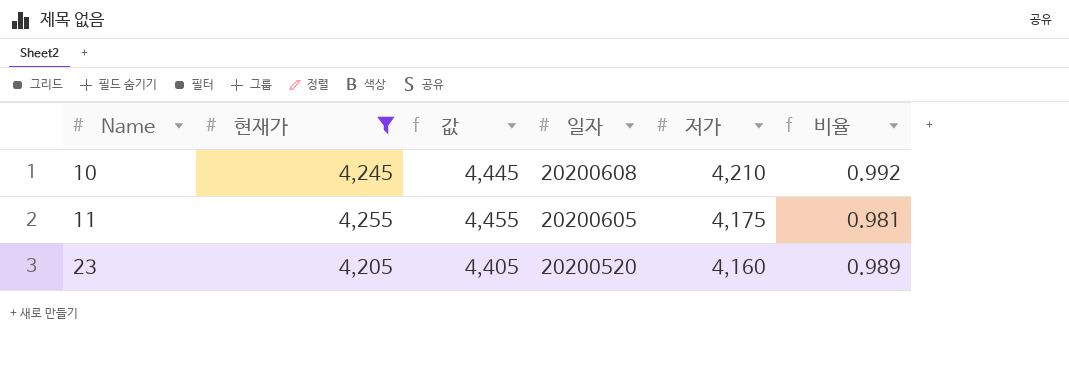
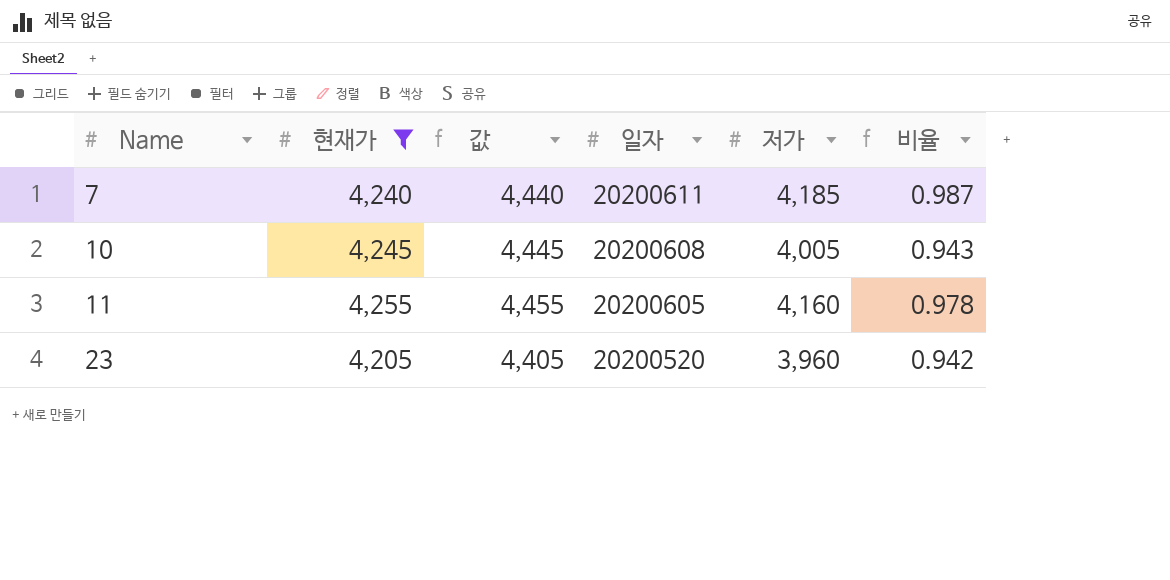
row 7: none -> 4,240 | 4,440 | 20200611 | 4,185 | 0.987
10 | 저가: 4,210 -> 4,005
10 | 비율: 0.992 -> 0.943
11 | 저가: 4,175 -> 4,160
11 | 비율: 0.981 -> 0.978
23 | 저가: 4,160 -> 3,960
23 | 비율: 0.989 -> 0.942

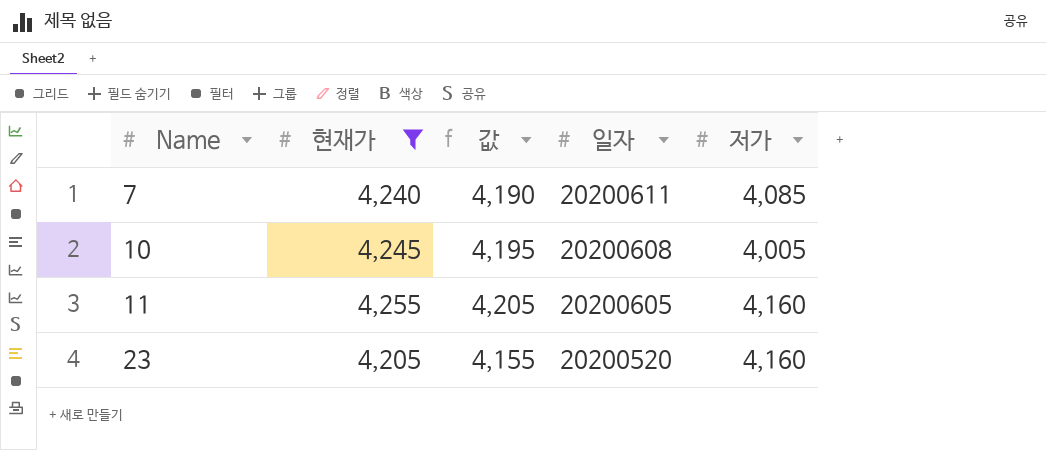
column 비율 | formula: [저가] / [현재가] -> none
column 값 | formula: [현재가] + 200 -> [현재가] - 50
7 | 저가: 4,185 -> 4,085
23 | 저가: 3,960 -> 4,160

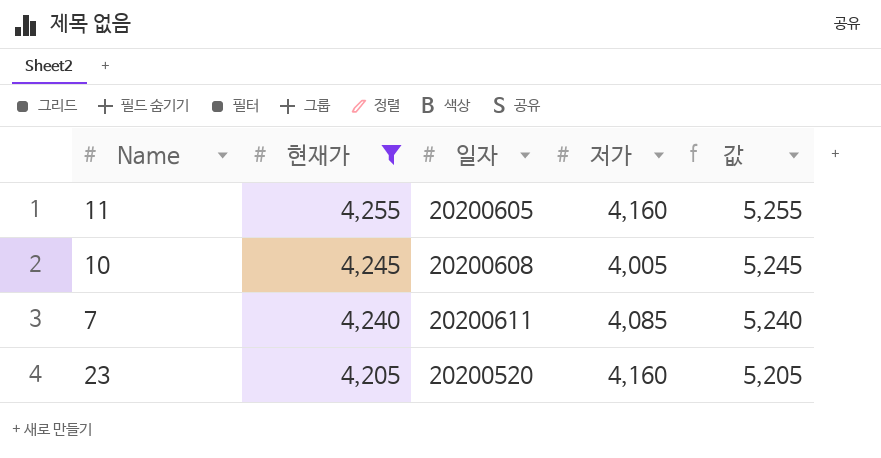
row order: Name ascending -> 현재가 descending
column 값 | formula: [현재가] - 50 -> [현재가] + 1000
column 값 | position: 3 -> 5

